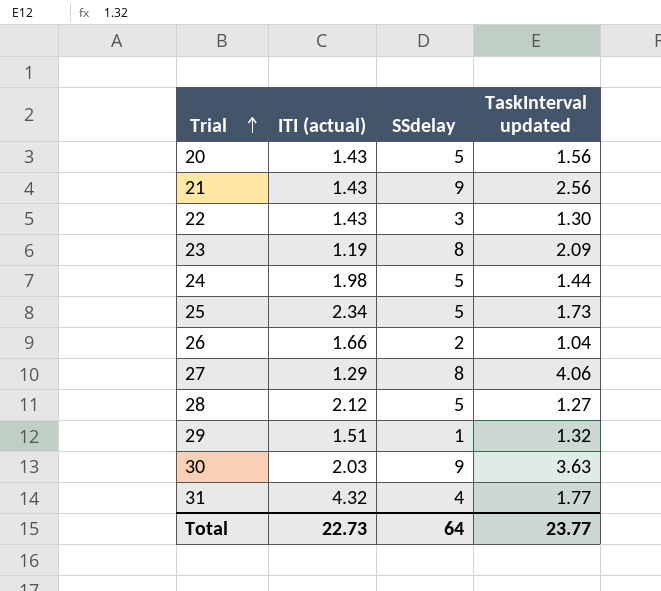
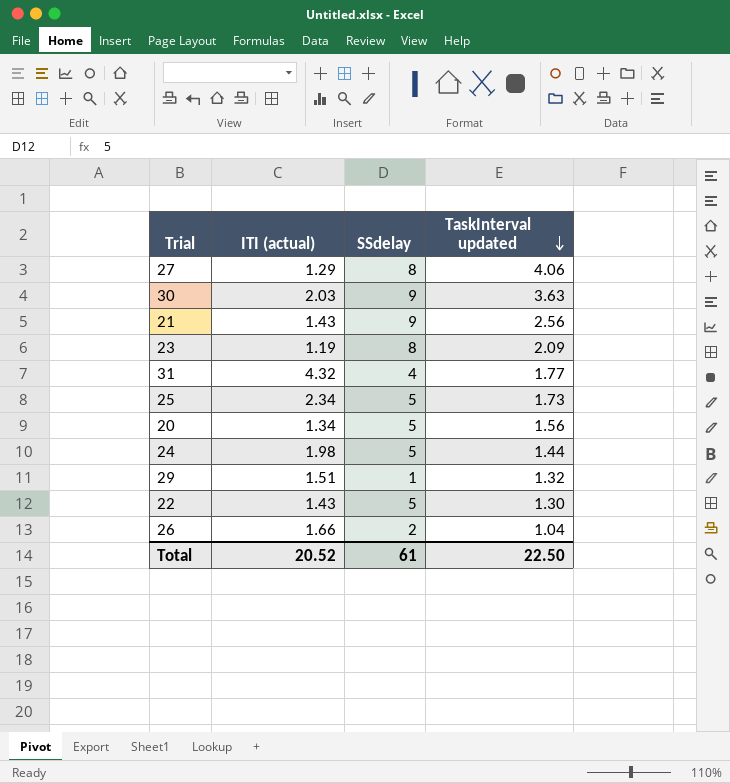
row order: Trial ascending -> TaskInterval updated descending
row 28: 2.12 | 5 | 1.27 -> none
20 | ITI (actual): 1.43 -> 1.34
22 | SSdelay: 3 -> 5
Total | ITI (actual): 22.73 -> 20.52
Total | SSdelay: 64 -> 61
Total | TaskInterval updated: 23.77 -> 22.50

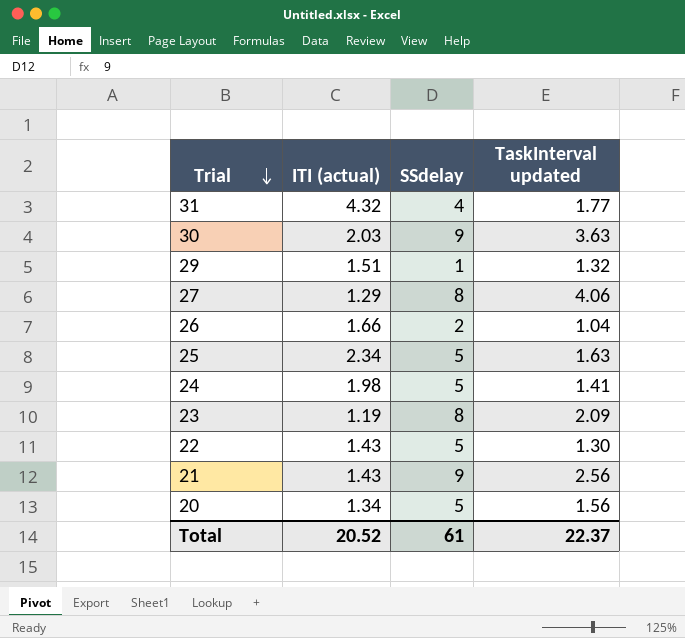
row order: TaskInterval updated descending -> Trial descending
25 | TaskInterval updated: 1.73 -> 1.63
24 | TaskInterval updated: 1.44 -> 1.41
Total | TaskInterval updated: 22.50 -> 22.37

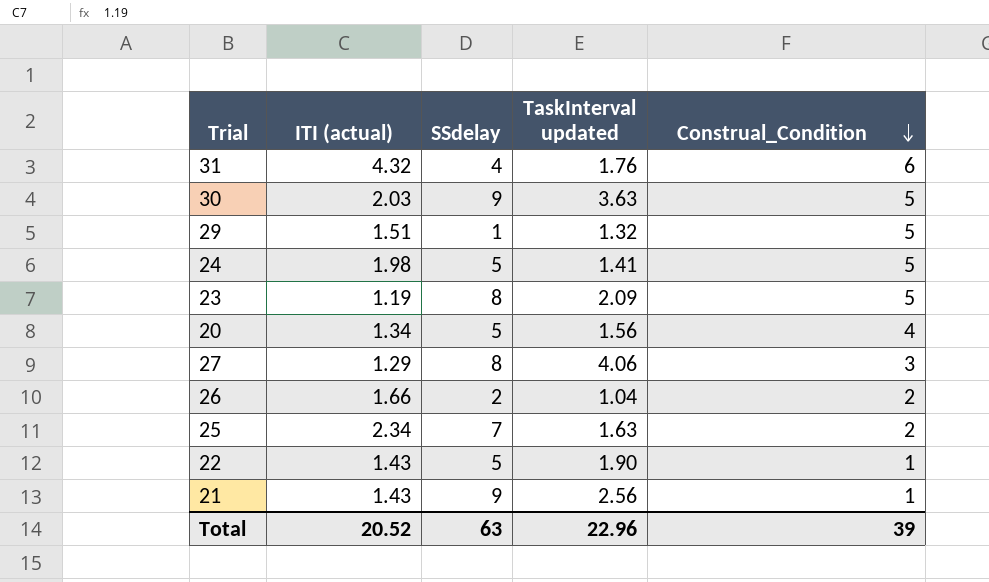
row order: Trial descending -> Construal_Condition descending
column Construal_Condition | position: none -> 5
31 | TaskInterval updated: 1.77 -> 1.76
25 | SSdelay: 5 -> 7
22 | TaskInterval updated: 1.30 -> 1.90
Total | SSdelay: 61 -> 63
Total | TaskInterval updated: 22.37 -> 22.96

